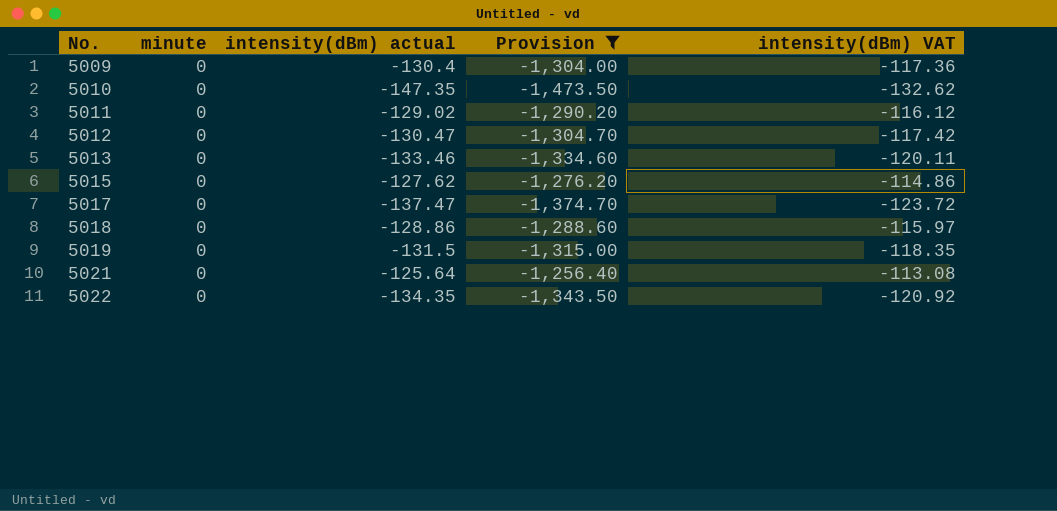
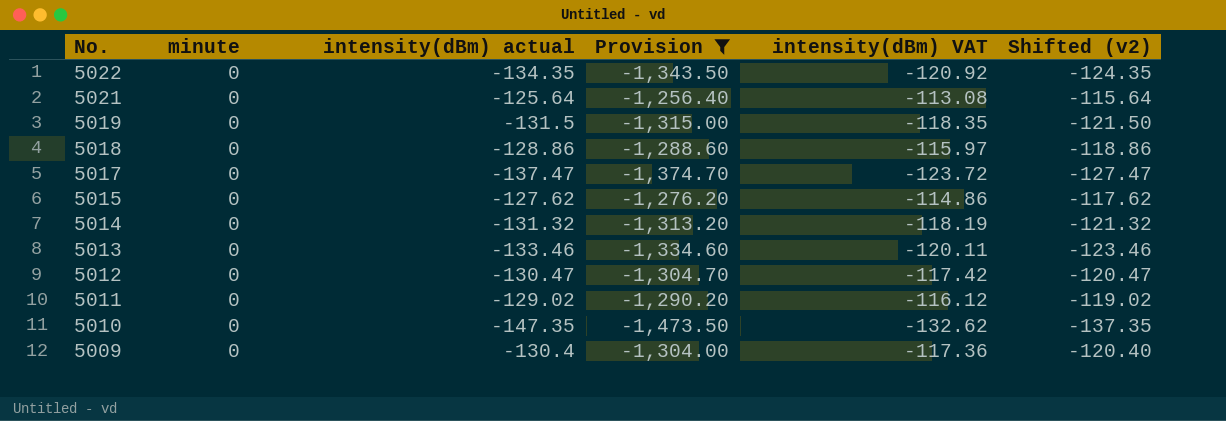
row order: No. ascending -> No. descending
column Shifted (v2) | formula: none -> [intensity(dBm) actual] + 10
row 5014: none -> 0 | -131.32 | -1,313.20 | -118.19 | -121.32

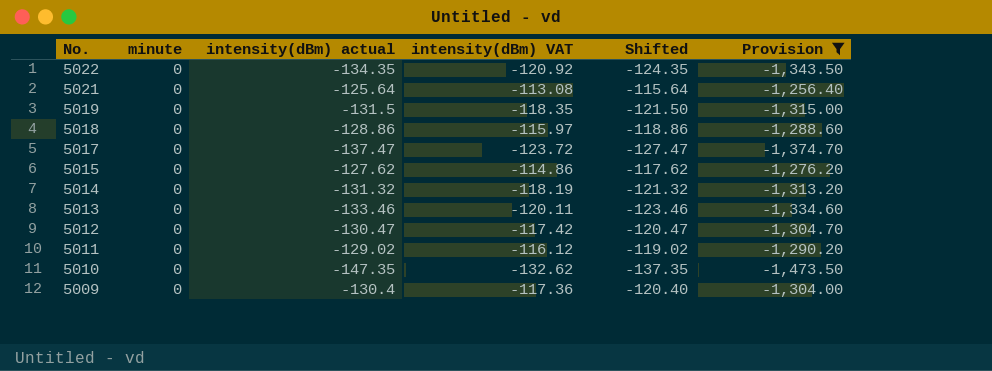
column name: Shifted (v2) -> Shifted
column Provision | position: 4 -> 6

